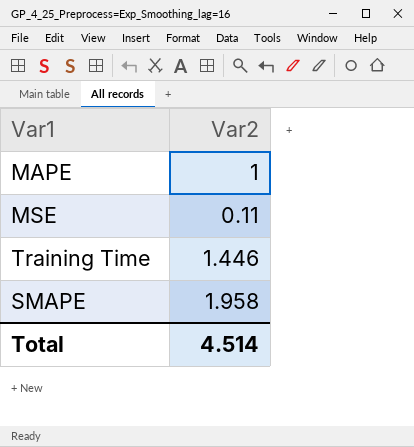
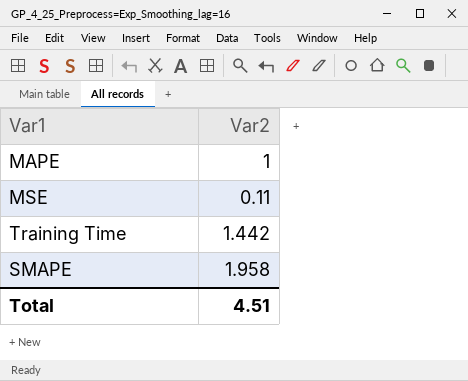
Training Time | Var2: 1.446 -> 1.442
Total | Var2: 4.514 -> 4.51

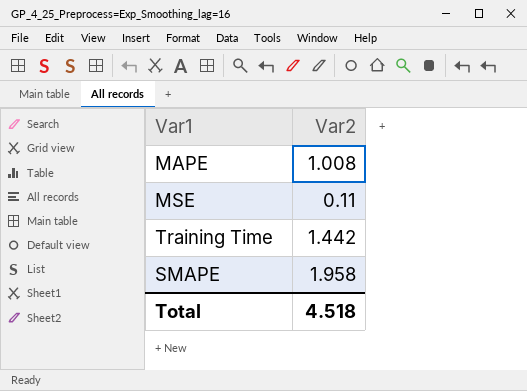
MAPE | Var2: 1 -> 1.008
Total | Var2: 4.51 -> 4.518

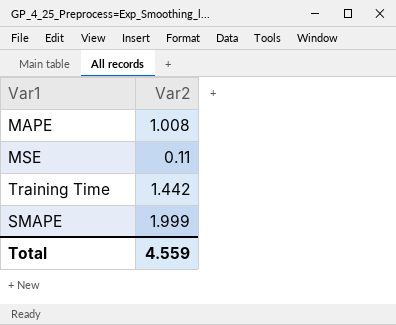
SMAPE | Var2: 1.958 -> 1.999
Total | Var2: 4.518 -> 4.559

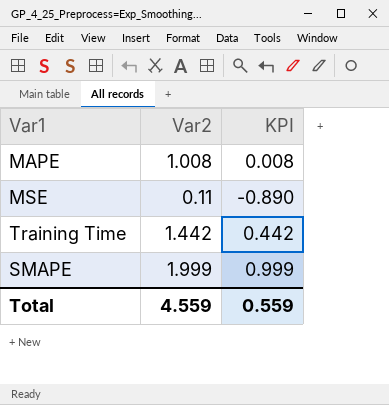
column KPI | formula: none -> [Var2] - 1

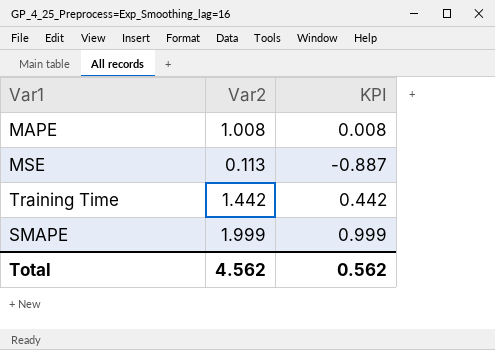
MSE | Var2: 0.11 -> 0.113
MSE | KPI: -0.890 -> -0.887
Total | Var2: 4.559 -> 4.562
Total | KPI: 0.559 -> 0.562

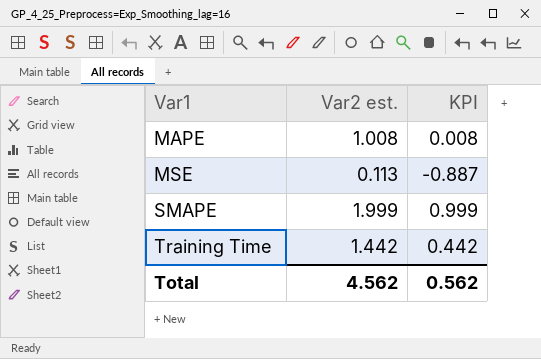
row order: none -> Var1 ascending
column name: Var2 -> Var2 est.

